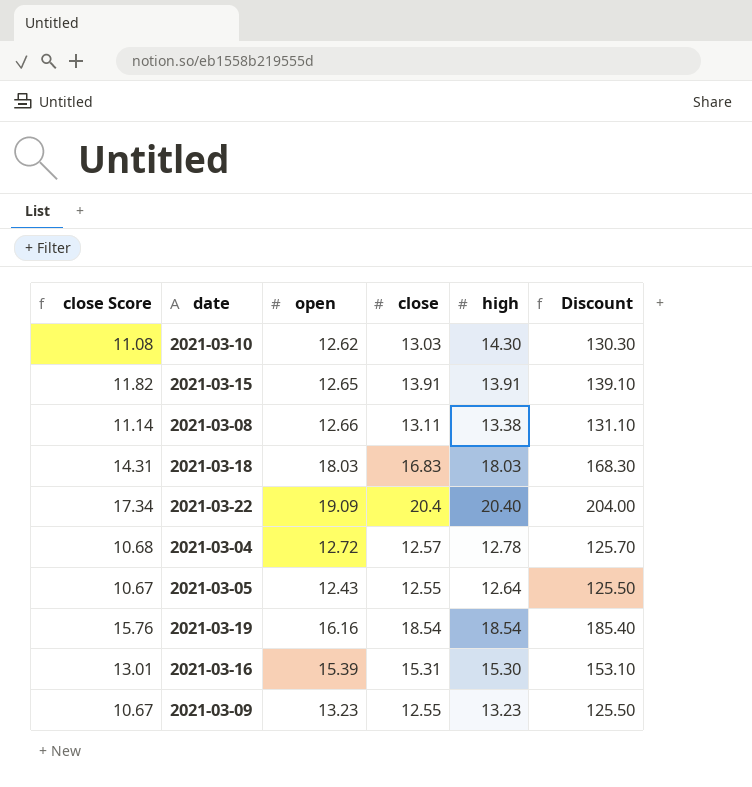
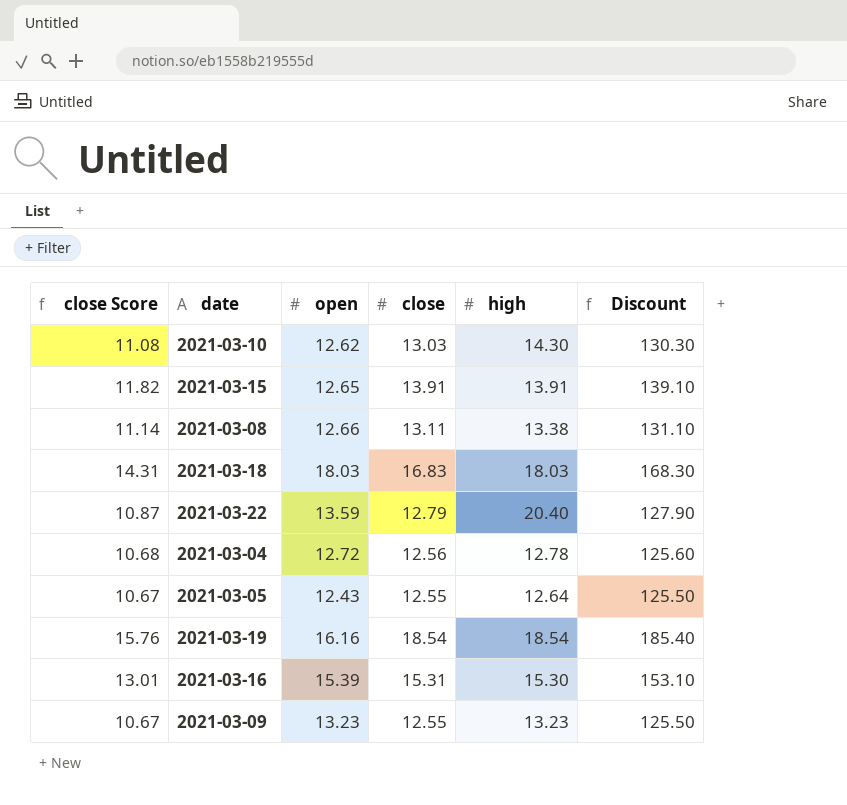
2021-03-22 | close Score: 17.34 -> 10.87
2021-03-22 | open: 19.09 -> 13.59
2021-03-22 | close: 20.4 -> 12.79
2021-03-22 | Discount: 204.00 -> 127.90
2021-03-04 | close: 12.57 -> 12.56
2021-03-04 | Discount: 125.70 -> 125.60

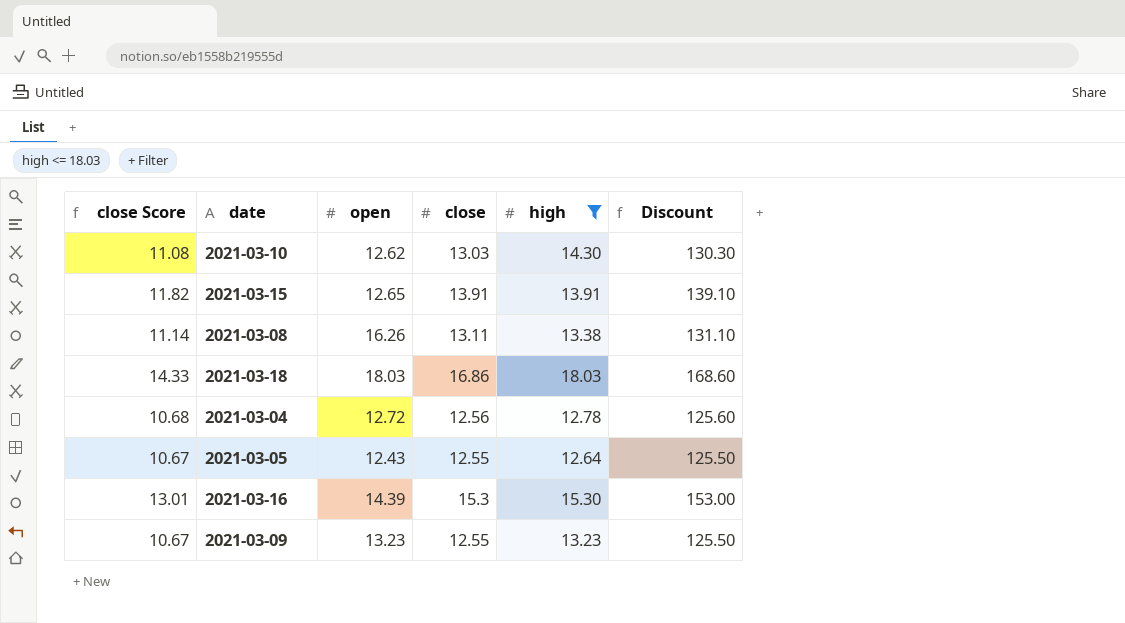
filter: none -> high <= 18.03
2021-03-08 | open: 12.66 -> 16.26
2021-03-18 | close Score: 14.31 -> 14.33
2021-03-18 | close: 16.83 -> 16.86
2021-03-18 | Discount: 168.30 -> 168.60
2021-03-16 | open: 15.39 -> 14.39
2021-03-16 | close: 15.31 -> 15.3
2021-03-16 | Discount: 153.10 -> 153.00

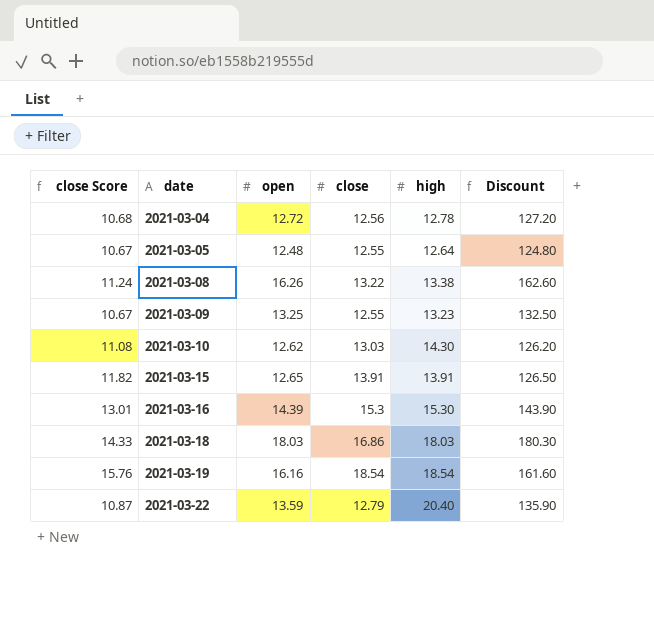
filter: high <= 18.03 -> none
row order: none -> date ascending
column Discount | formula: [close] * 10 -> [open] * 10
2021-03-05 | open: 12.43 -> 12.48
2021-03-08 | close Score: 11.14 -> 11.24
2021-03-08 | close: 13.11 -> 13.22
2021-03-09 | open: 13.23 -> 13.25

